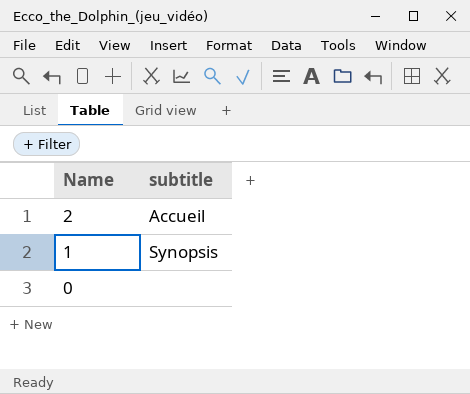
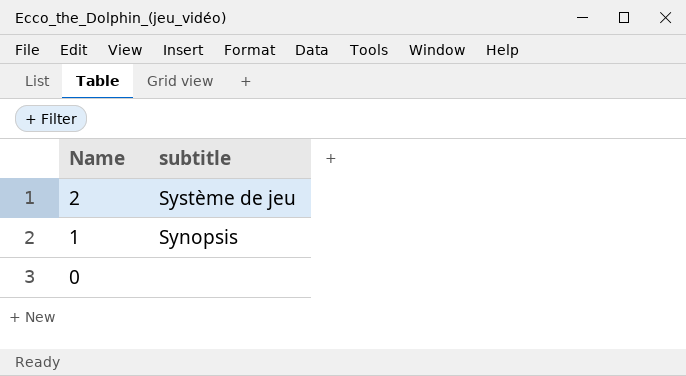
2 | subtitle: Accueil -> Système de jeu

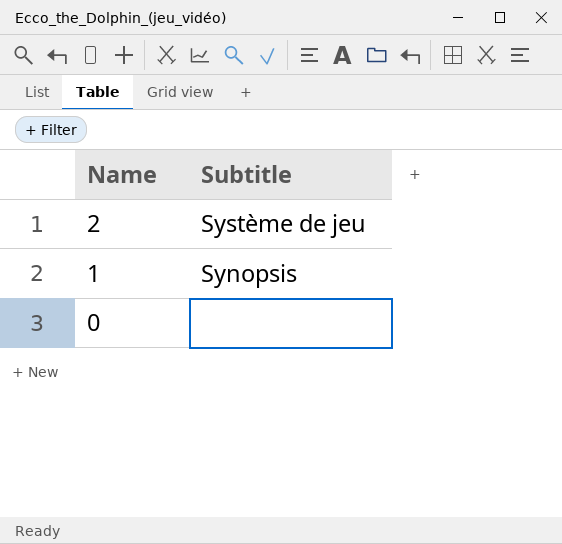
column name: subtitle -> Subtitle

